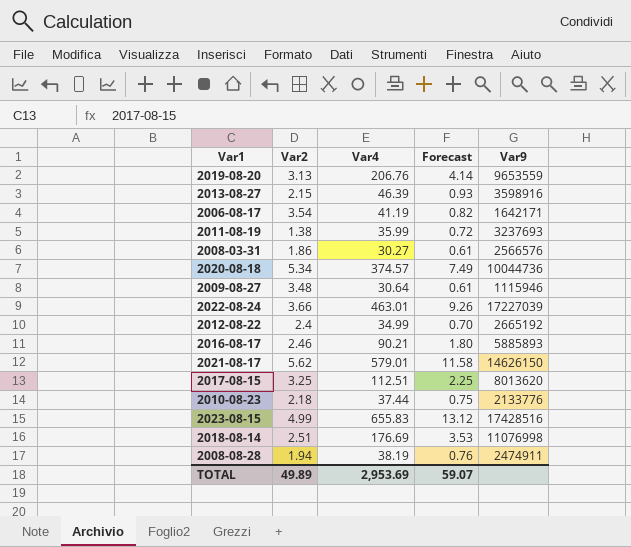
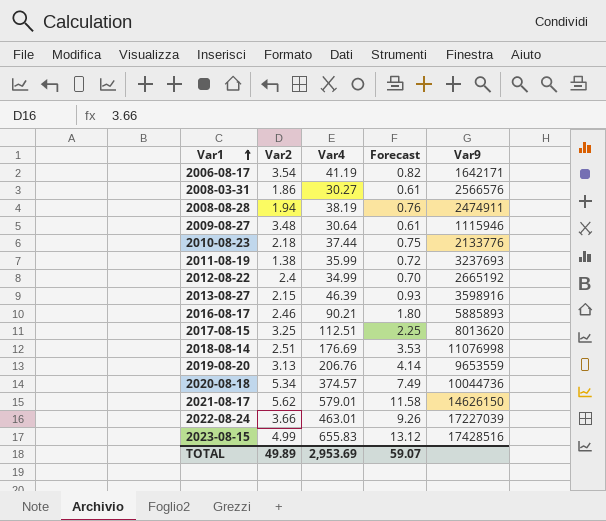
row order: none -> Var1 ascending

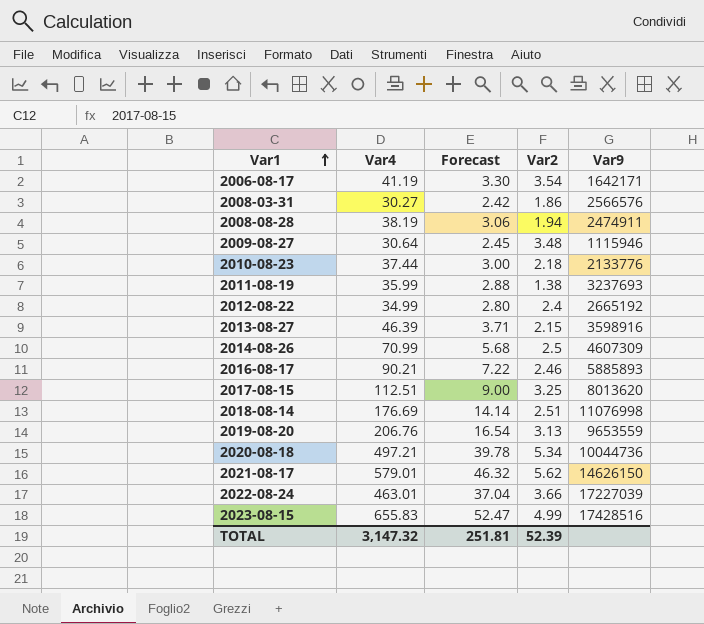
column Forecast | formula: [Var4] * 0.02 -> [Var4] * 0.08
column Var2 | position: 2 -> 4
row 2014-08-26: none -> 70.99 | 5.68 | 2.5 | 4607309
2020-08-18 | Var4: 374.57 -> 497.21
TOTAL | Var4: 2,953.69 -> 3,147.32
TOTAL | Forecast: 59.07 -> 251.81
TOTAL | Var2: 49.89 -> 52.39

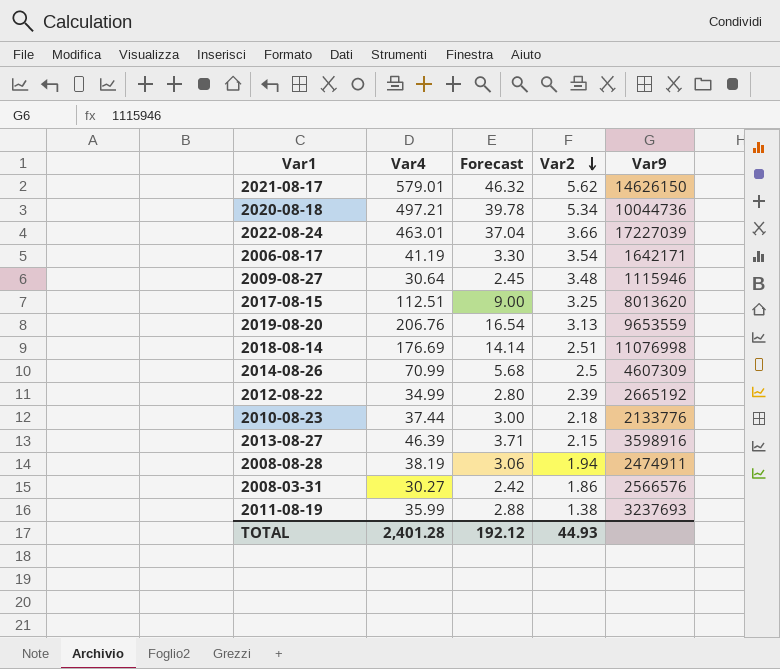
row order: Var1 ascending -> Var2 descending
row 2016-08-17: 90.21 | 7.22 | 2.46 | 5885893 -> none
row 2023-08-15: 655.83 | 52.47 | 4.99 | 17428516 -> none
2012-08-22 | Var2: 2.4 -> 2.39
TOTAL | Var4: 3,147.32 -> 2,401.28
TOTAL | Forecast: 251.81 -> 192.12
TOTAL | Var2: 52.39 -> 44.93

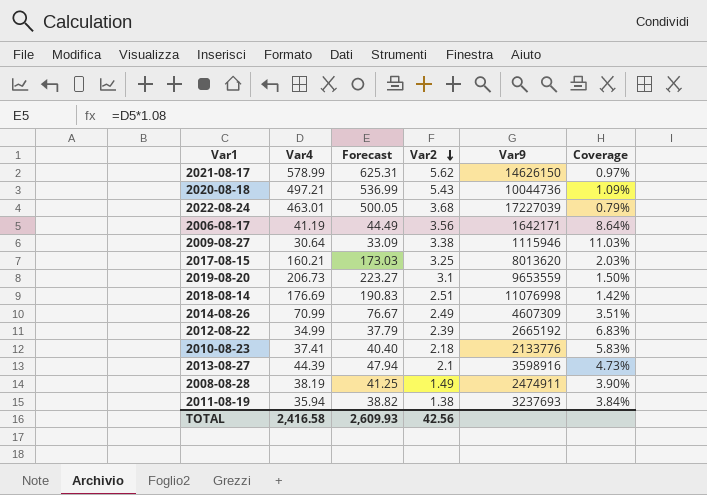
column Forecast | formula: [Var4] * 0.08 -> [Var4] * 1.08
column Coverage | formula: none -> [Var2] / [Var4]
row 2008-03-31: 30.27 | 2.42 | 1.86 | 2566576 -> none
2021-08-17 | Var4: 579.01 -> 578.99
2020-08-18 | Var2: 5.34 -> 5.43
2022-08-24 | Var2: 3.66 -> 3.68
2006-08-17 | Var2: 3.54 -> 3.56
2009-08-27 | Var2: 3.48 -> 3.38
2017-08-15 | Var4: 112.51 -> 160.21
2019-08-20 | Var4: 206.76 -> 206.73
2019-08-20 | Var2: 3.13 -> 3.1
2014-08-26 | Var2: 2.5 -> 2.49
2010-08-23 | Var4: 37.44 -> 37.41
2013-08-27 | Var4: 46.39 -> 44.39
2013-08-27 | Var2: 2.15 -> 2.1
2008-08-28 | Var2: 1.94 -> 1.49
2011-08-19 | Var4: 35.99 -> 35.94
TOTAL | Var4: 2,401.28 -> 2,416.58
TOTAL | Forecast: 192.12 -> 2,609.93
TOTAL | Var2: 44.93 -> 42.56

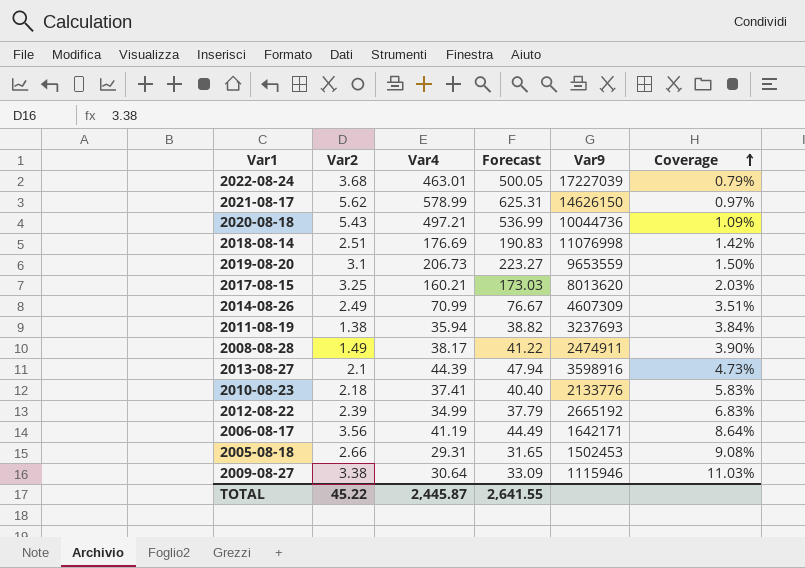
row order: Var2 descending -> Coverage ascending
column Var2 | position: 4 -> 2
2008-08-28 | Var4: 38.19 -> 38.17
2008-08-28 | Forecast: 41.25 -> 41.22
row 2005-08-18: none -> 2.66 | 29.31 | 31.65 | 1502453 | 9.08%
TOTAL | Var2: 42.56 -> 45.22
TOTAL | Var4: 2,416.58 -> 2,445.87
TOTAL | Forecast: 2,609.93 -> 2,641.55

